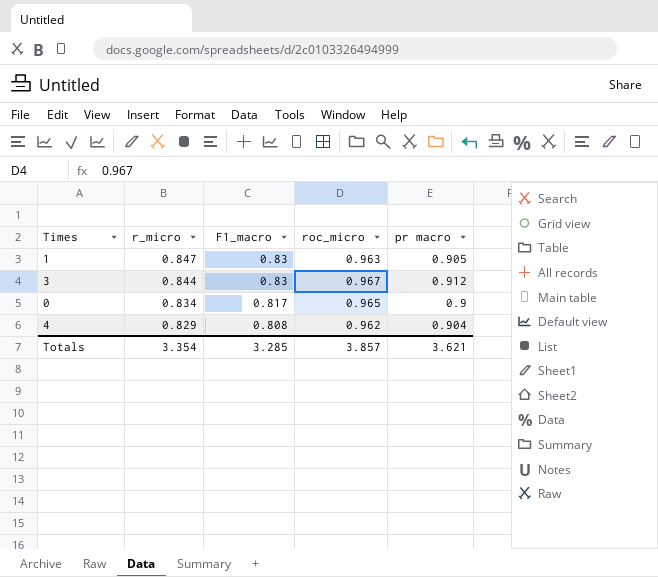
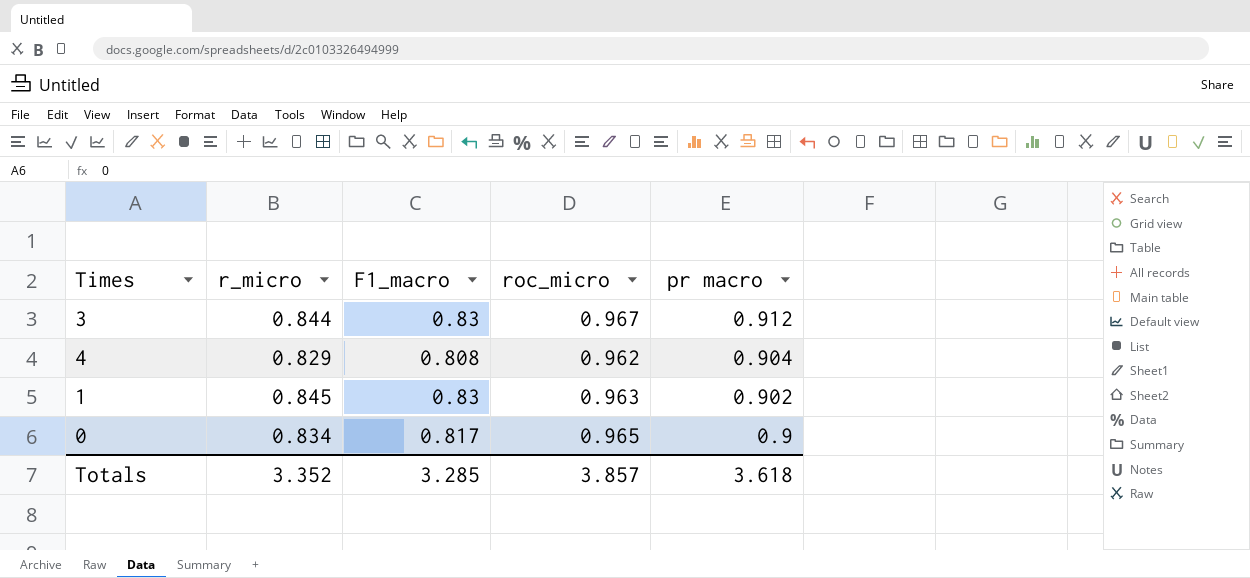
row order: r_micro descending -> pr macro descending
1 | r_micro: 0.847 -> 0.845
1 | pr macro: 0.905 -> 0.902
Totals | r_micro: 3.354 -> 3.352
Totals | pr macro: 3.621 -> 3.618

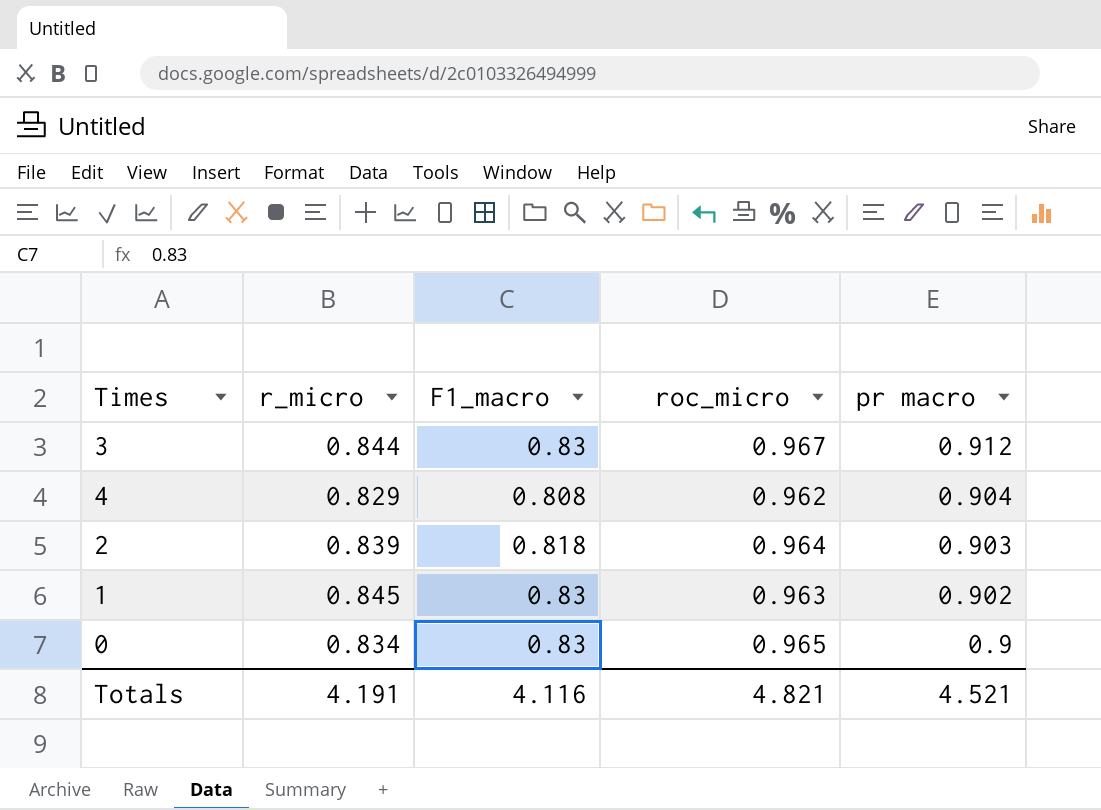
row 2: none -> 0.839 | 0.818 | 0.964 | 0.903
0 | F1_macro: 0.817 -> 0.83
Totals | r_micro: 3.352 -> 4.191
Totals | F1_macro: 3.285 -> 4.116
Totals | roc_micro: 3.857 -> 4.821
Totals | pr macro: 3.618 -> 4.521

